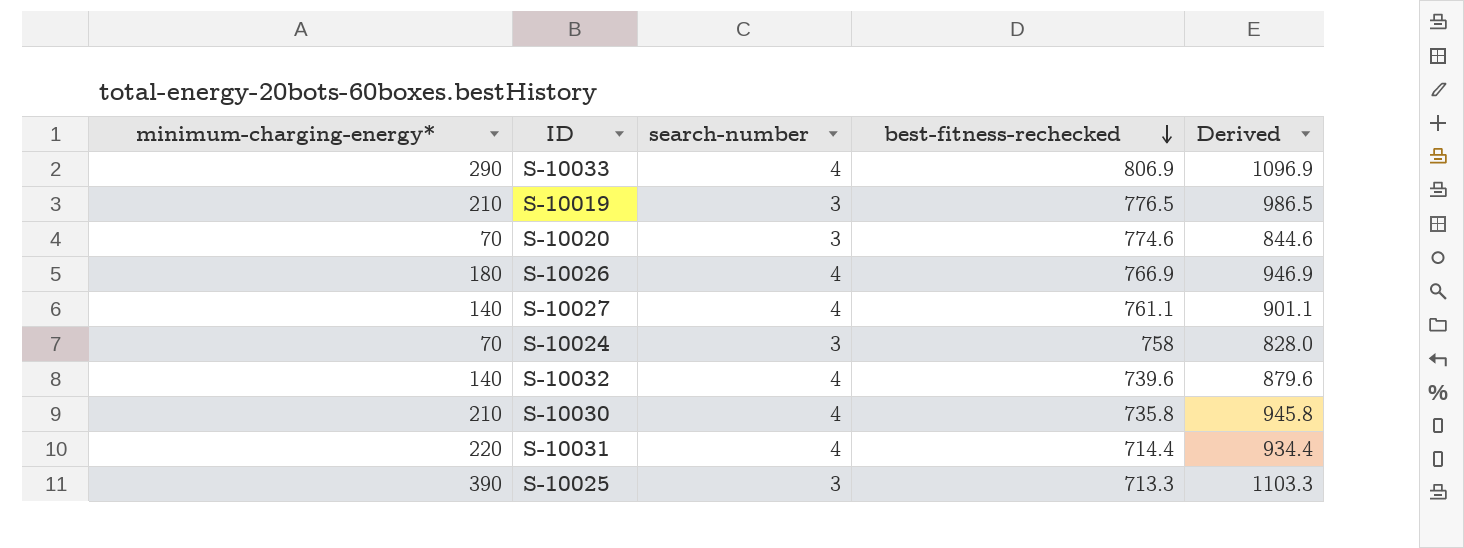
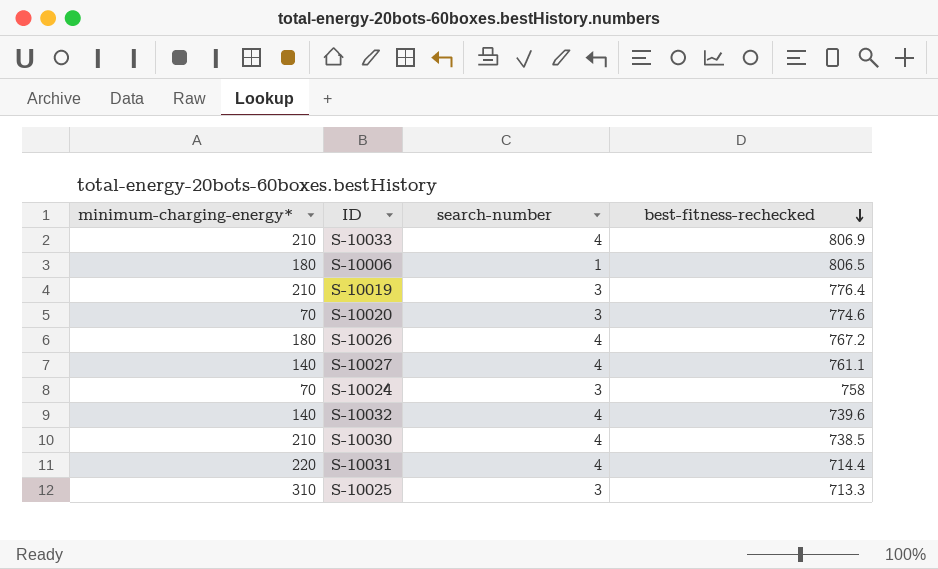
column Derived | formula: [minimum-charging-energy*] + [best-fitness-rechecked] -> none
S-10033 | minimum-charging-energy*: 290 -> 210
row S-10006: none -> 180 | 1 | 806.5
S-10019 | best-fitness-rechecked: 776.5 -> 776.4
S-10026 | best-fitness-rechecked: 766.9 -> 767.2
S-10030 | best-fitness-rechecked: 735.8 -> 738.5
S-10025 | minimum-charging-energy*: 390 -> 310

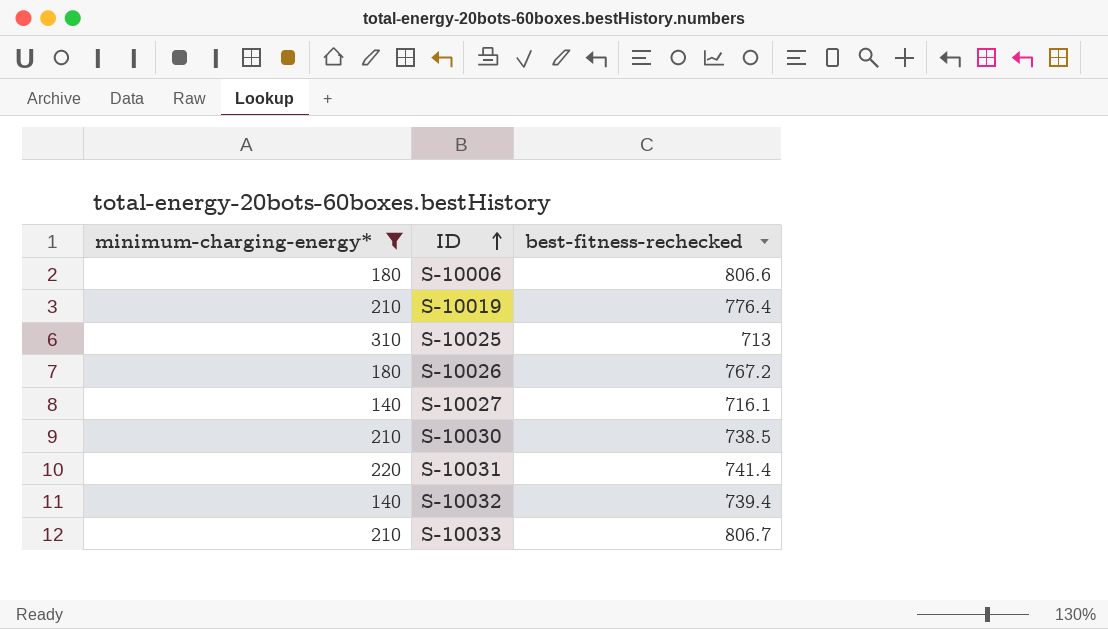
filter: none -> minimum-charging-energy* != 70
row order: best-fitness-rechecked descending -> ID ascending
column search-number | position: 3 -> none
S-10006 | best-fitness-rechecked: 806.5 -> 806.6
S-10025 | best-fitness-rechecked: 713.3 -> 713
S-10027 | best-fitness-rechecked: 761.1 -> 716.1
S-10031 | best-fitness-rechecked: 714.4 -> 741.4
S-10032 | best-fitness-rechecked: 739.6 -> 739.4
S-10033 | best-fitness-rechecked: 806.9 -> 806.7

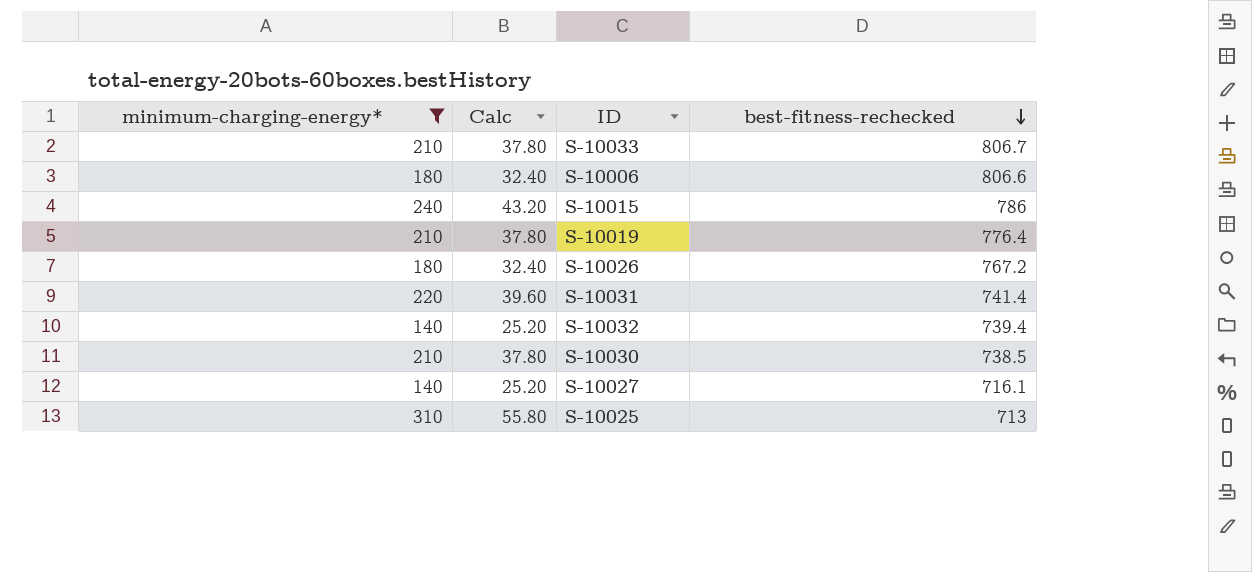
row order: ID ascending -> best-fitness-rechecked descending
column Calc | formula: none -> [minimum-charging-energy*] * 0.18
row S-10015: none -> 240 | 43.20 | 786

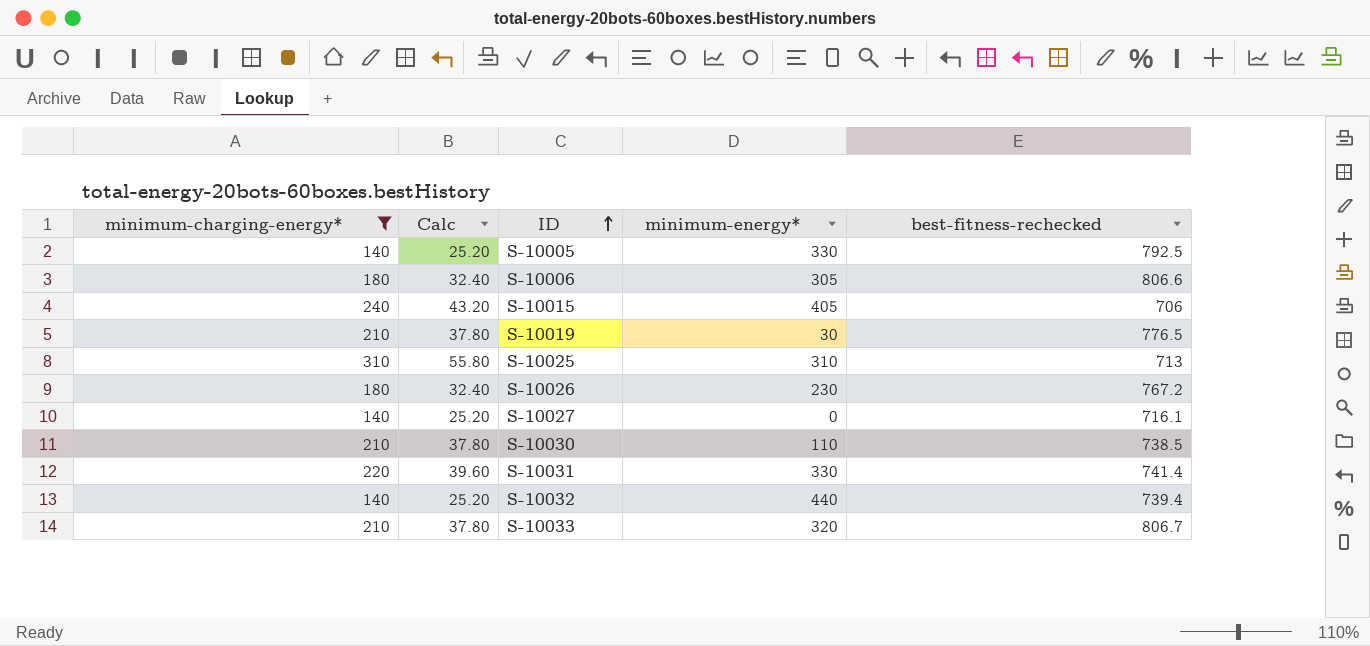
row order: best-fitness-rechecked descending -> ID ascending
column minimum-energy* | position: none -> 4
row S-10005: none -> 140 | 25.20 | 330 | 792.5
S-10015 | best-fitness-rechecked: 786 -> 706
S-10019 | best-fitness-rechecked: 776.4 -> 776.5

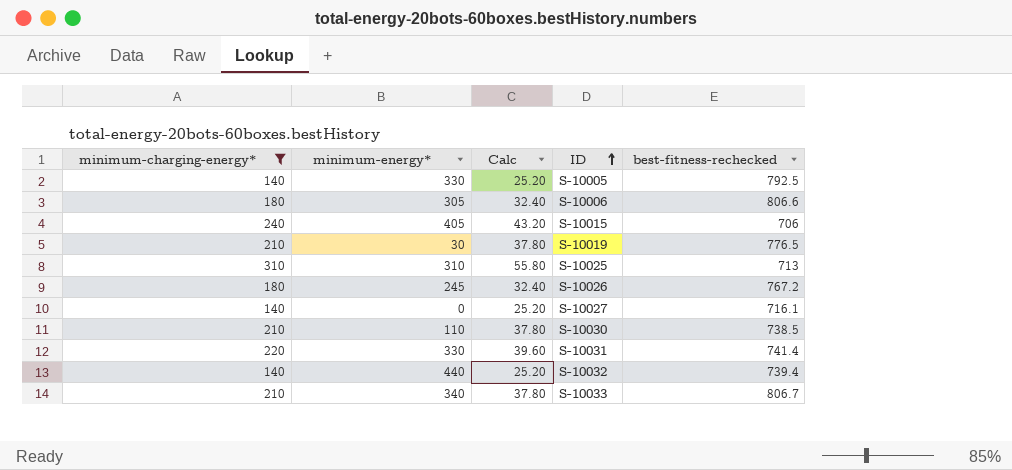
column minimum-energy* | position: 4 -> 2
S-10026 | minimum-energy*: 230 -> 245
S-10033 | minimum-energy*: 320 -> 340

